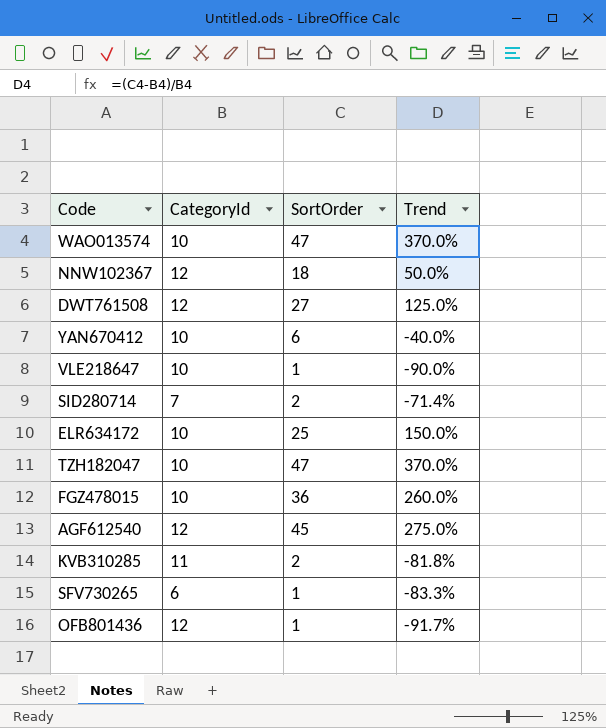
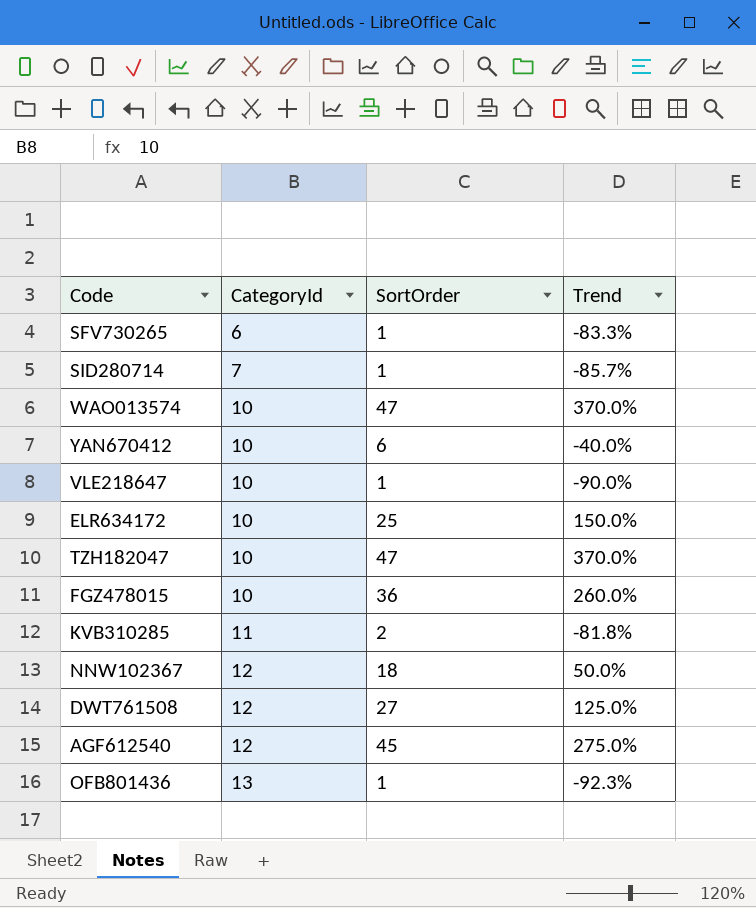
row order: none -> CategoryId ascending
SID280714 | SortOrder: 2 -> 1
SID280714 | Trend: -71.4% -> -85.7%
OFB801436 | CategoryId: 12 -> 13
OFB801436 | Trend: -91.7% -> -92.3%

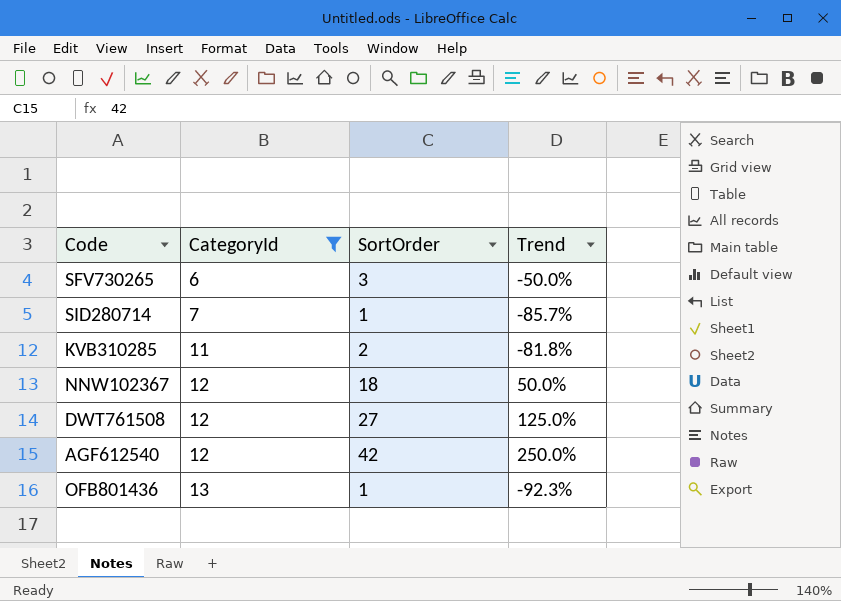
filter: none -> CategoryId != 10
SFV730265 | SortOrder: 1 -> 3
SFV730265 | Trend: -83.3% -> -50.0%
AGF612540 | SortOrder: 45 -> 42
AGF612540 | Trend: 275.0% -> 250.0%

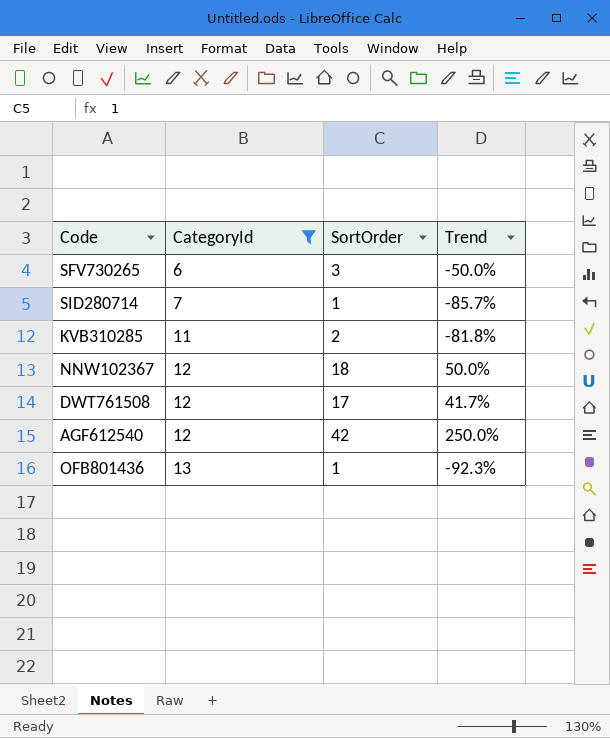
DWT761508 | SortOrder: 27 -> 17
DWT761508 | Trend: 125.0% -> 41.7%

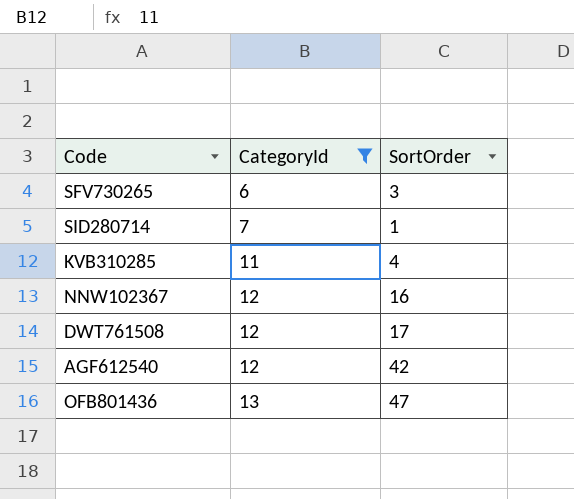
column Trend | formula: ([SortOrder] - [CategoryId]) / [CategoryId] -> none
KVB310285 | SortOrder: 2 -> 4
NNW102367 | SortOrder: 18 -> 16
OFB801436 | SortOrder: 1 -> 47

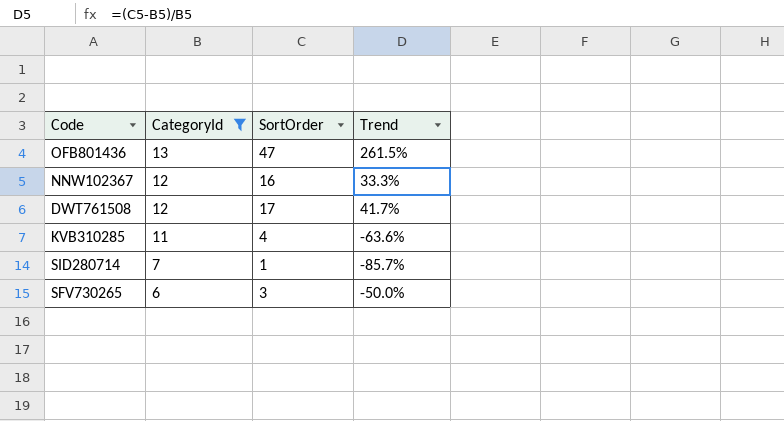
row order: CategoryId ascending -> CategoryId descending
column Trend | formula: none -> ([SortOrder] - [CategoryId]) / [CategoryId]
row AGF612540: 12 | 42 -> none

